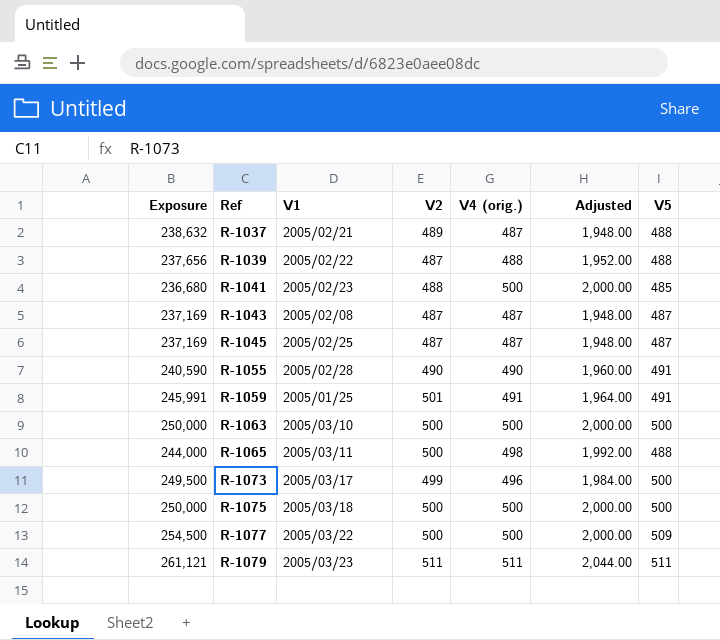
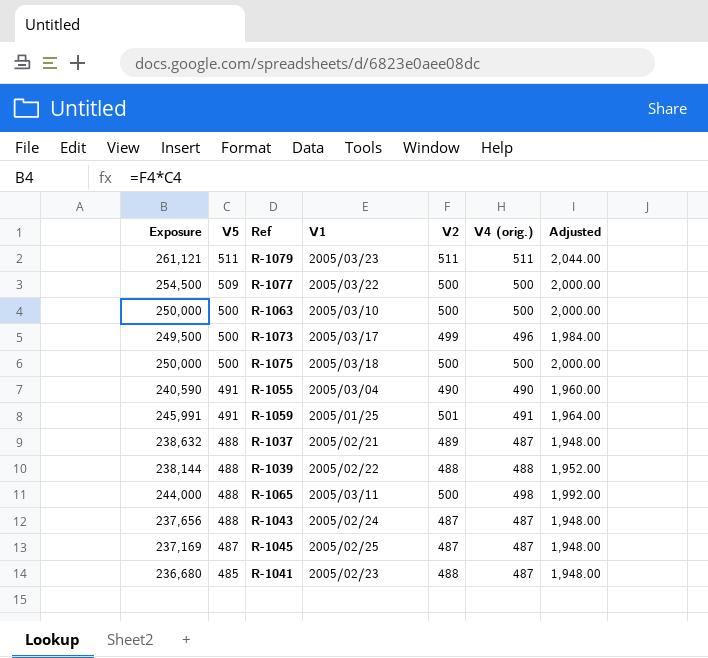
row order: Ref ascending -> V5 descending
column V5 | position: 7 -> 2
R-1055 | V1: 2005/02/28 -> 2005/03/04
R-1039 | Exposure: 237,656 -> 238,144
R-1039 | V2: 487 -> 488
R-1043 | Exposure: 237,169 -> 237,656
R-1043 | V5: 487 -> 488
R-1043 | V1: 2005/02/08 -> 2005/02/24
R-1041 | V4 (orig.): 500 -> 487
R-1041 | Adjusted: 2,000.00 -> 1,948.00

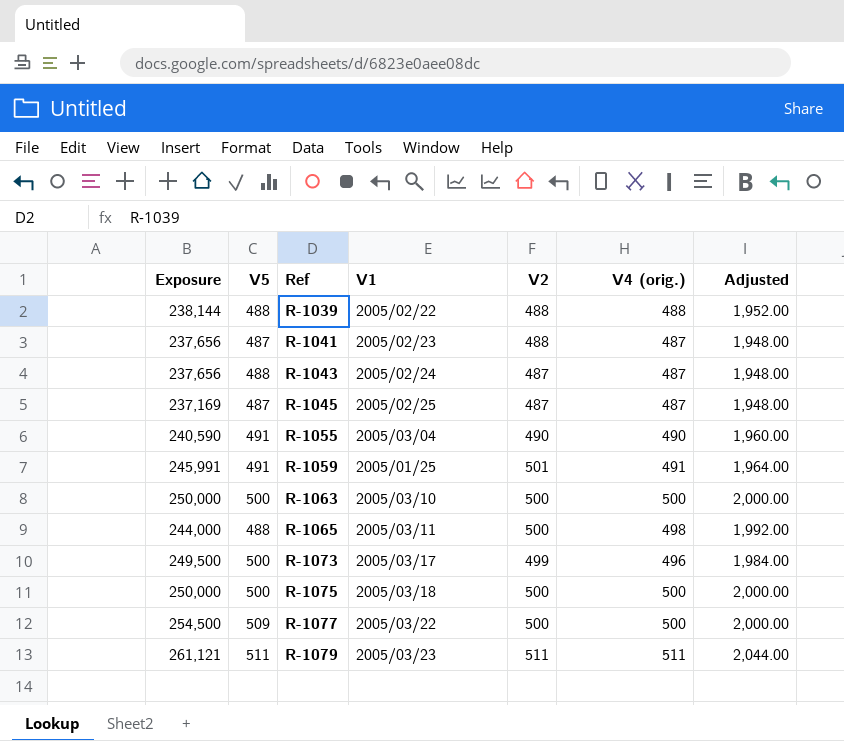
row order: V5 descending -> Ref ascending
row R-1037: 238,632 | 488 | 2005/02/21 | 489 | 487 | 1,948.00 -> none
R-1041 | Exposure: 236,680 -> 237,656
R-1041 | V5: 485 -> 487

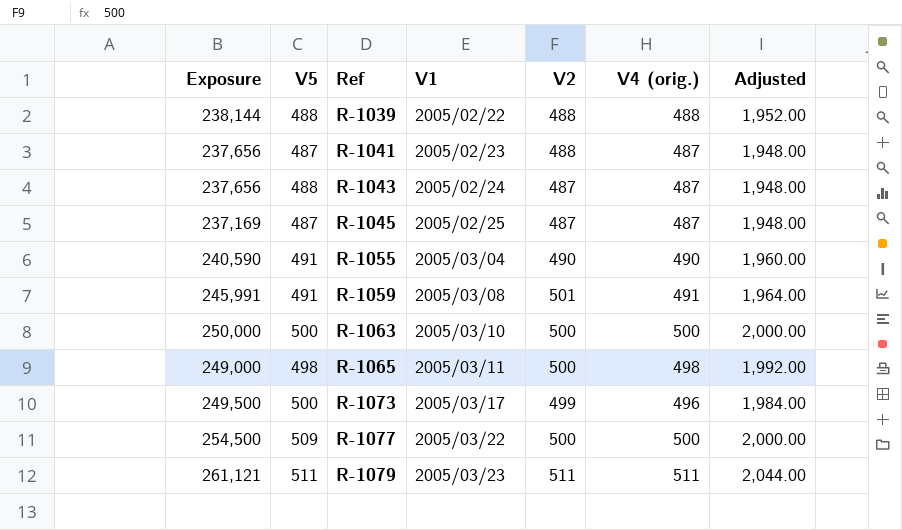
row R-1075: 250,000 | 500 | 2005/03/18 | 500 | 500 | 2,000.00 -> none
R-1059 | V1: 2005/01/25 -> 2005/03/08
R-1065 | Exposure: 244,000 -> 249,000
R-1065 | V5: 488 -> 498

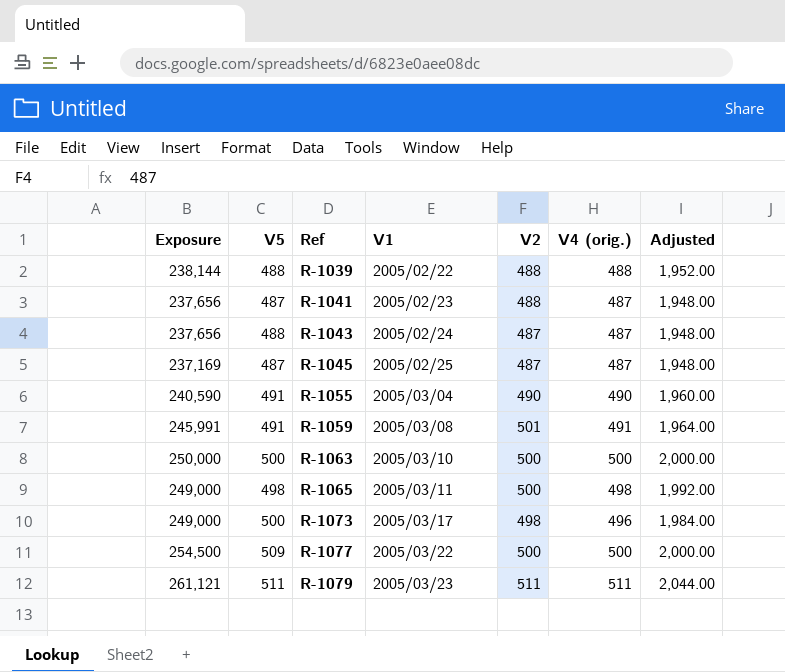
R-1073 | Exposure: 249,500 -> 249,000
R-1073 | V2: 499 -> 498

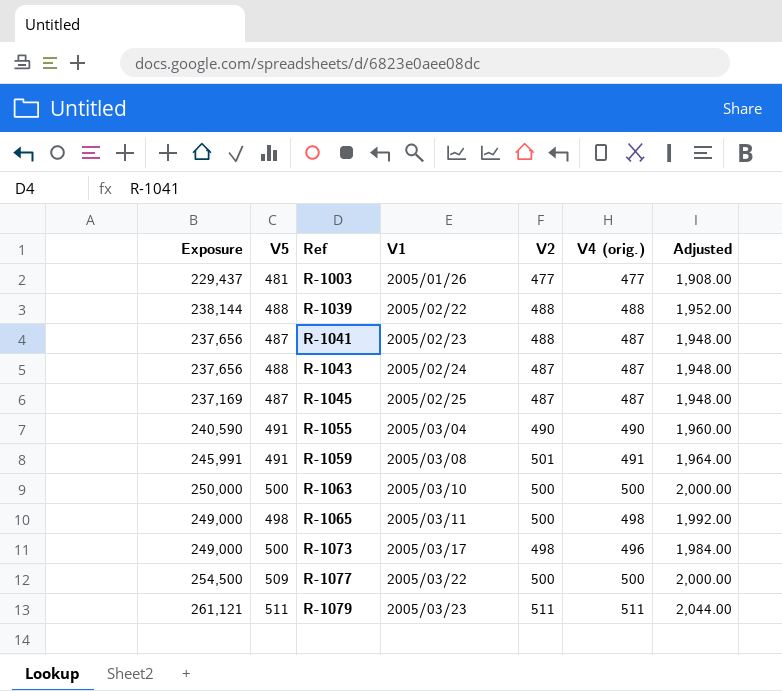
row R-1003: none -> 229,437 | 481 | 2005/01/26 | 477 | 477 | 1,908.00

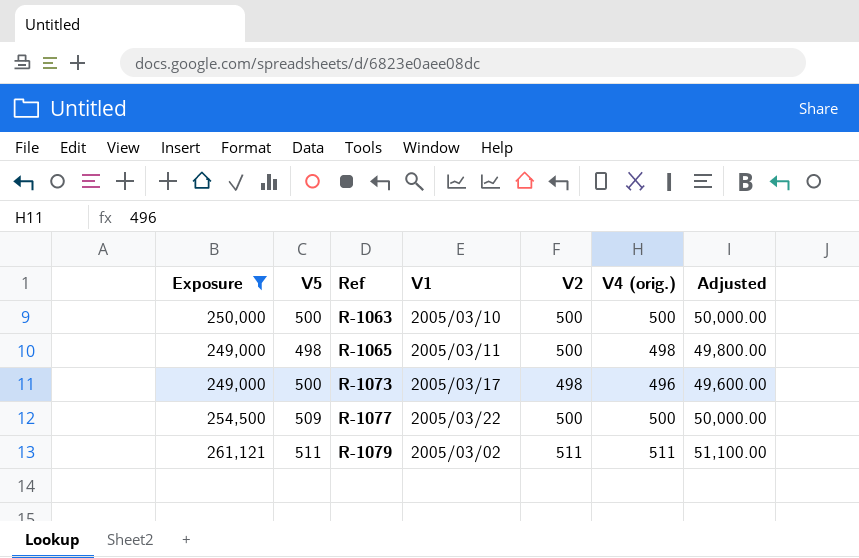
filter: none -> Exposure >= 249,000
column Adjusted | formula: [V4 (orig.)] * 4 -> [V4 (orig.)] * 100
R-1079 | V1: 2005/03/23 -> 2005/03/02

